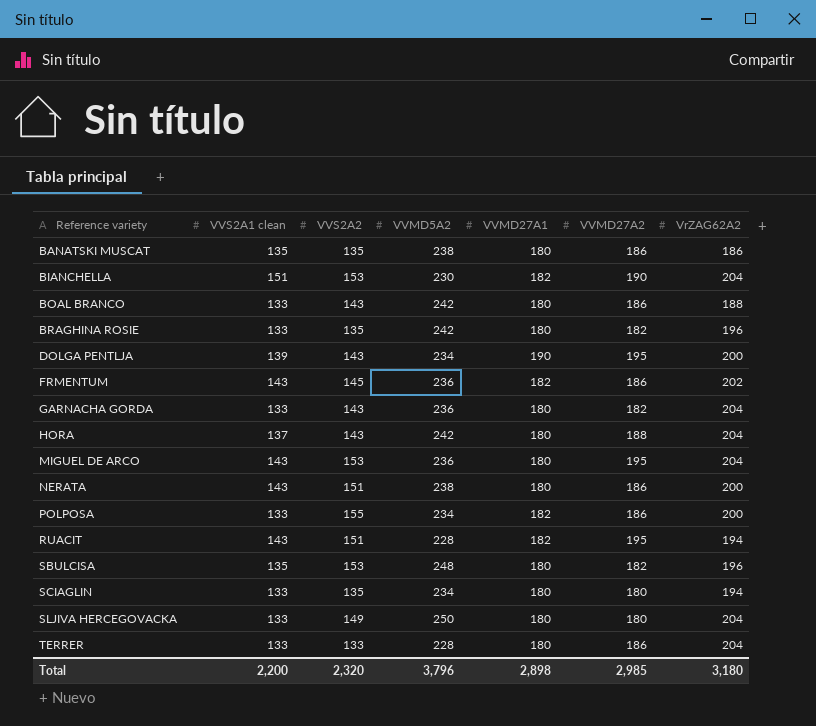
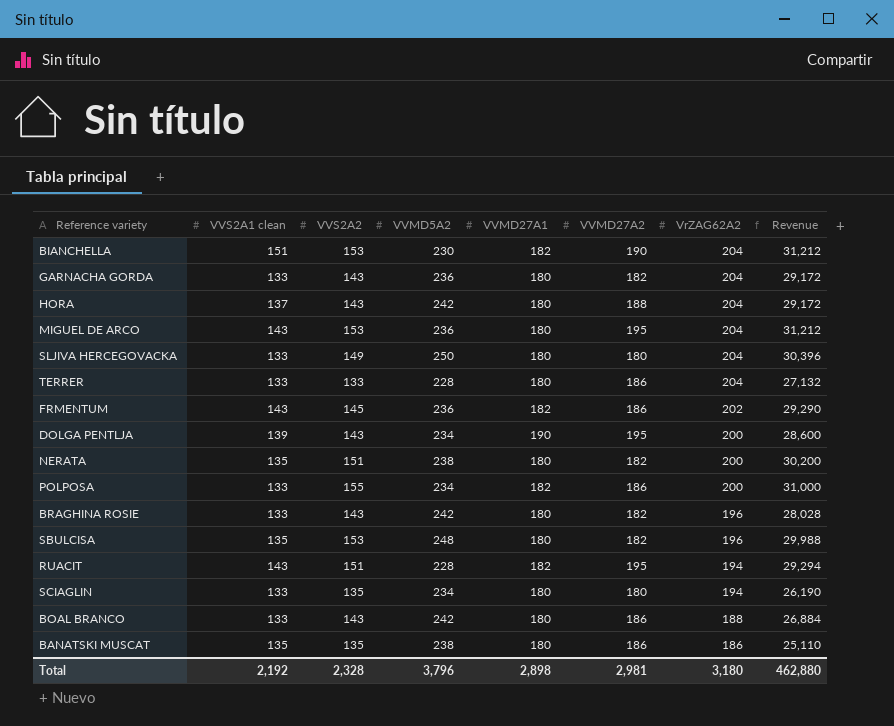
row order: Reference variety ascending -> VrZAG62A2 descending
column Revenue | formula: none -> [VVS2A2] * [VrZAG62A2]
NERATA | VVS2A1 clean: 143 -> 135
NERATA | VVMD27A2: 186 -> 182
BRAGHINA ROSIE | VVS2A2: 135 -> 143
Total | VVS2A1 clean: 2,200 -> 2,192
Total | VVS2A2: 2,320 -> 2,328
Total | VVMD27A2: 2,985 -> 2,981

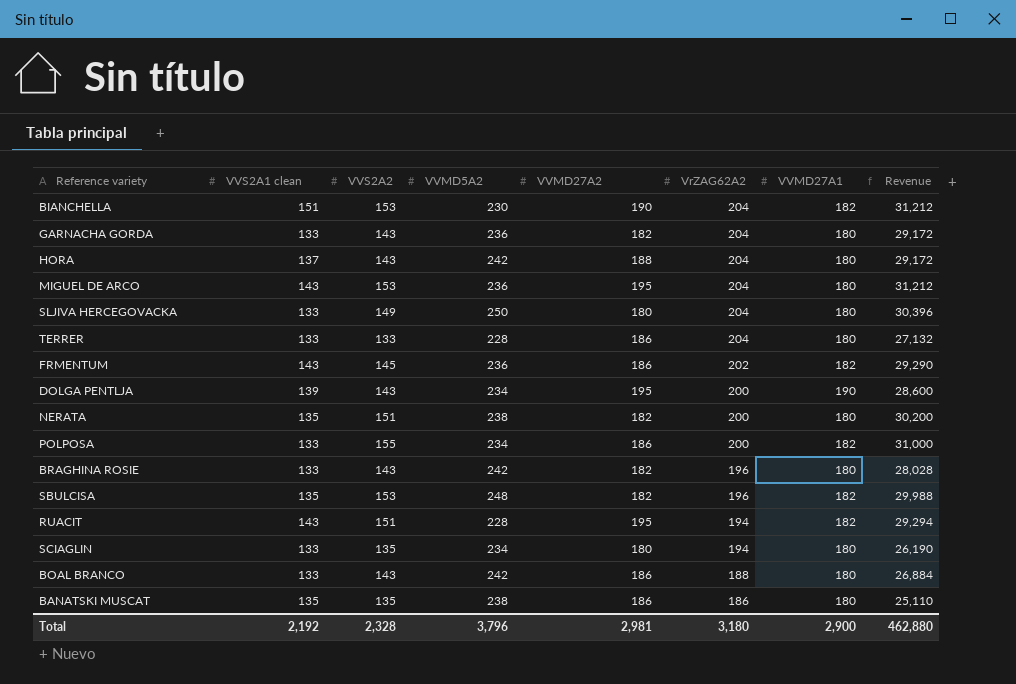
column VVMD27A1 | position: 5 -> 7
SBULCISA | VVMD27A1: 180 -> 182
Total | VVMD27A1: 2,898 -> 2,900

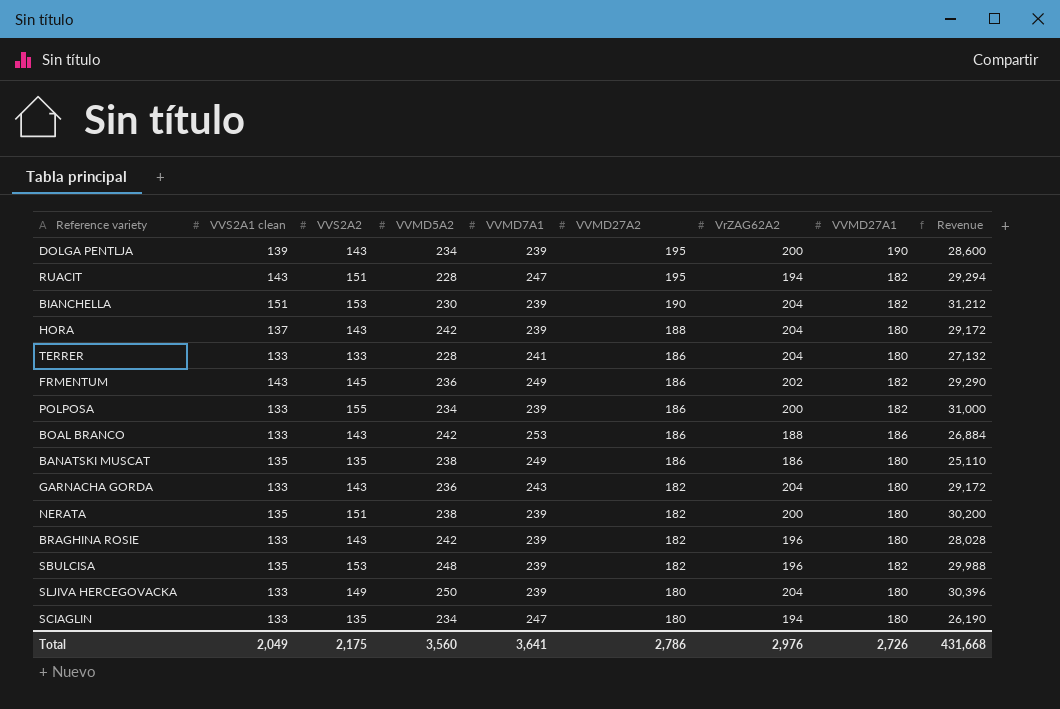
row order: VrZAG62A2 descending -> VVMD27A2 descending
column VVMD7A1 | position: none -> 5
row MIGUEL DE ARCO: 143 | 153 | 236 | 195 | 204 | 180 | 31,212 -> none
BOAL BRANCO | VVMD27A1: 180 -> 186
Total | VVS2A1 clean: 2,192 -> 2,049
Total | VVS2A2: 2,328 -> 2,175
Total | VVMD5A2: 3,796 -> 3,560
Total | VVMD27A2: 2,981 -> 2,786
Total | VrZAG62A2: 3,180 -> 2,976
Total | VVMD27A1: 2,900 -> 2,726
Total | Revenue: 462,880 -> 431,668

